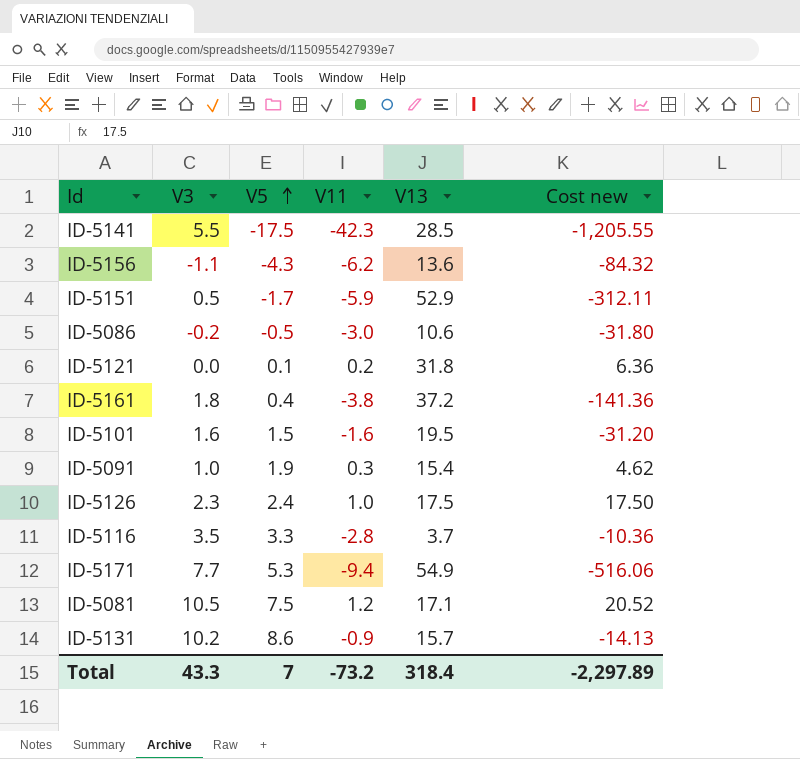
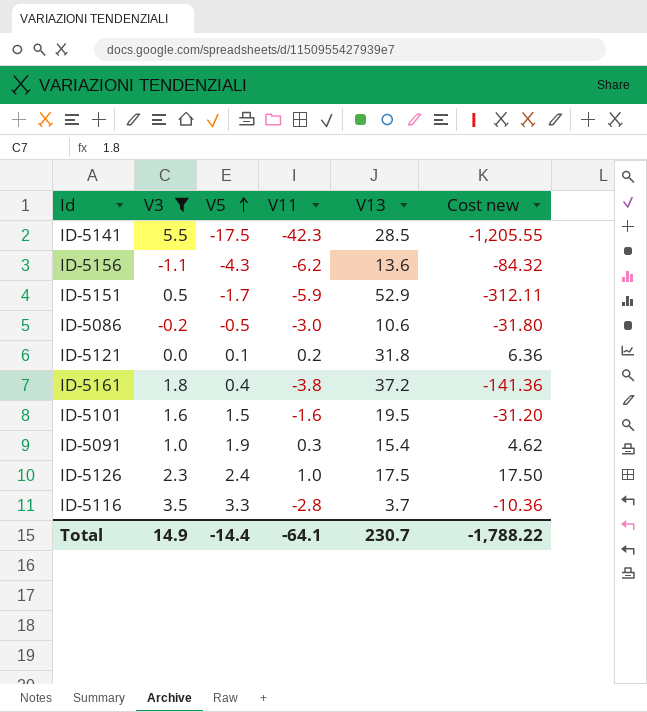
filter: none -> V3 <= 5.5
Total | V3: 43.3 -> 14.9
Total | V5: 7 -> -14.4
Total | V11: -73.2 -> -64.1
Total | V13: 318.4 -> 230.7
Total | Cost new: -2,297.89 -> -1,788.22

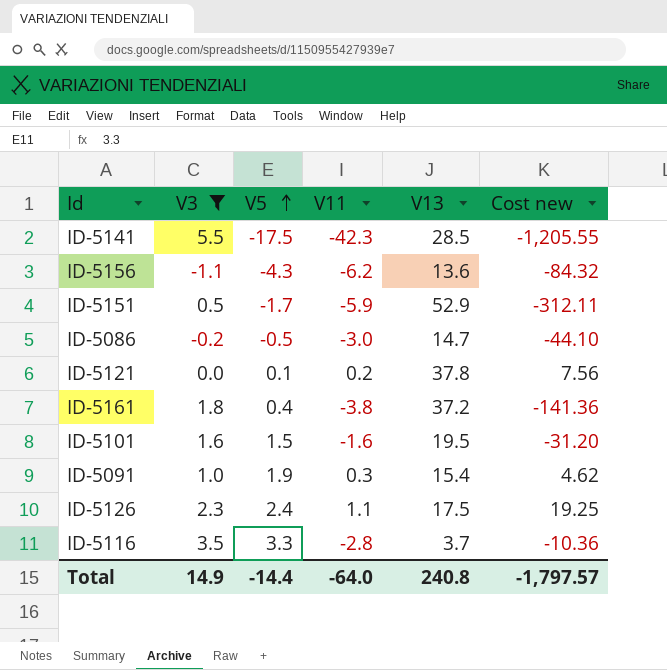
ID-5086 | V13: 10.6 -> 14.7
ID-5086 | Cost new: -31.80 -> -44.10
ID-5121 | V13: 31.8 -> 37.8
ID-5121 | Cost new: 6.36 -> 7.56
ID-5126 | V11: 1.0 -> 1.1
ID-5126 | Cost new: 17.50 -> 19.25
Total | V11: -64.1 -> -64.0
Total | V13: 230.7 -> 240.8
Total | Cost new: -1,788.22 -> -1,797.57

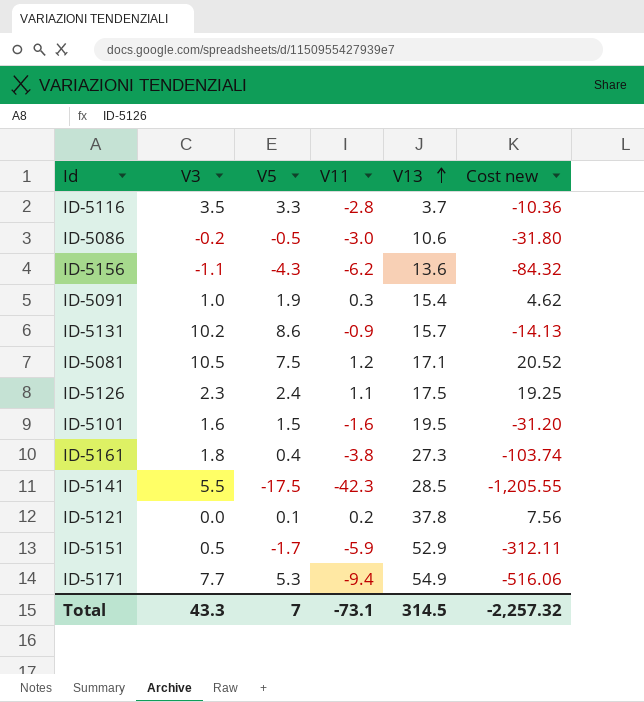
filter: V3 <= 5.5 -> none
row order: V5 ascending -> V13 ascending
ID-5086 | V13: 14.7 -> 10.6
ID-5086 | Cost new: -44.10 -> -31.80
ID-5161 | V13: 37.2 -> 27.3
ID-5161 | Cost new: -141.36 -> -103.74
Total | V3: 14.9 -> 43.3
Total | V5: -14.4 -> 7
Total | V11: -64.0 -> -73.1
Total | V13: 240.8 -> 314.5
Total | Cost new: -1,797.57 -> -2,257.32

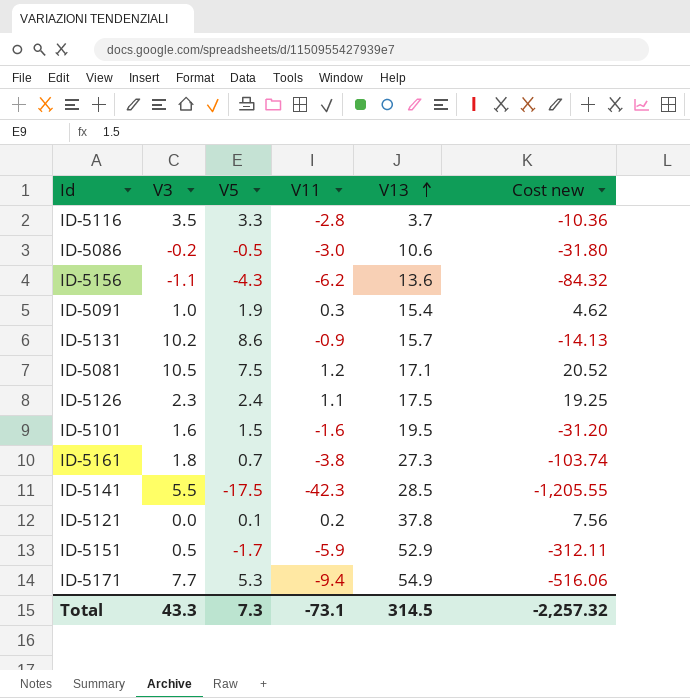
ID-5161 | V5: 0.4 -> 0.7
Total | V5: 7 -> 7.3

